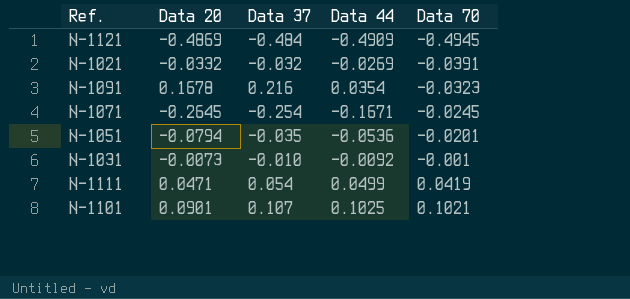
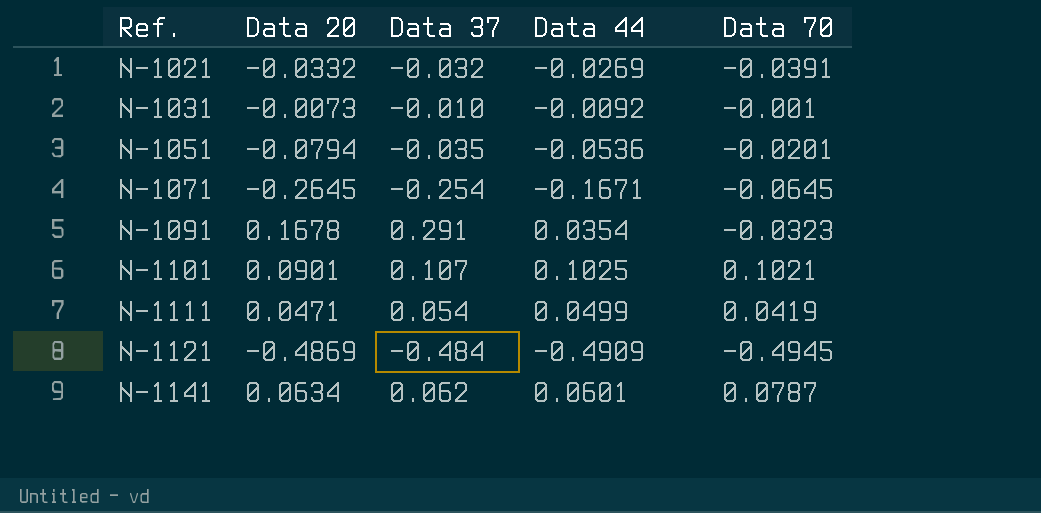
row order: Data 70 ascending -> Ref. ascending
N-1071 | Data 70: -0.0245 -> -0.0645
N-1091 | Data 37: 0.216 -> 0.291
row N-1141: none -> 0.0634 | 0.062 | 0.0601 | 0.0787

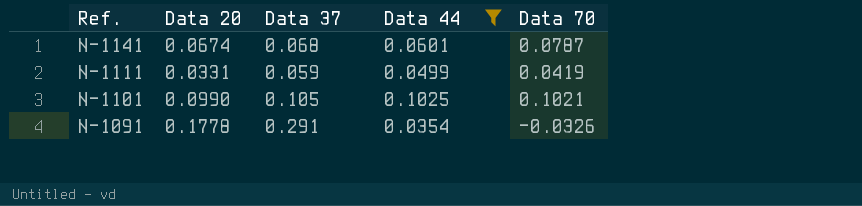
filter: none -> Data 44 >= 0.0354
row order: Ref. ascending -> Ref. descending
N-1141 | Data 20: 0.0634 -> 0.0674
N-1141 | Data 37: 0.062 -> 0.068
N-1111 | Data 20: 0.0471 -> 0.0331
N-1111 | Data 37: 0.054 -> 0.059
N-1101 | Data 20: 0.0901 -> 0.0990
N-1101 | Data 37: 0.107 -> 0.105
N-1091 | Data 20: 0.1678 -> 0.1778
N-1091 | Data 70: -0.0323 -> -0.0326

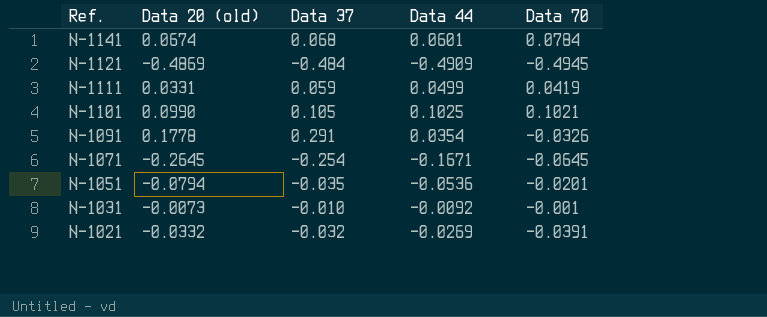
filter: Data 44 >= 0.0354 -> none
column name: Data 20 -> Data 20 (old)
N-1141 | Data 70: 0.0787 -> 0.0784

